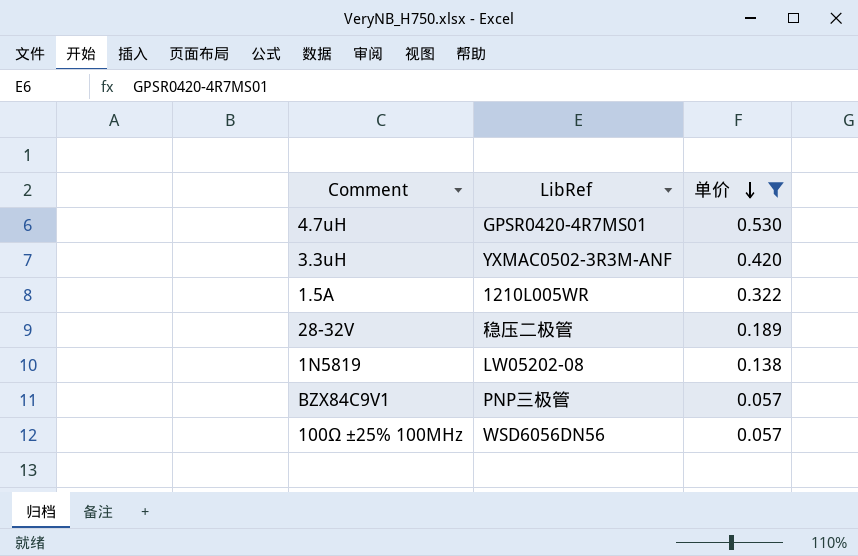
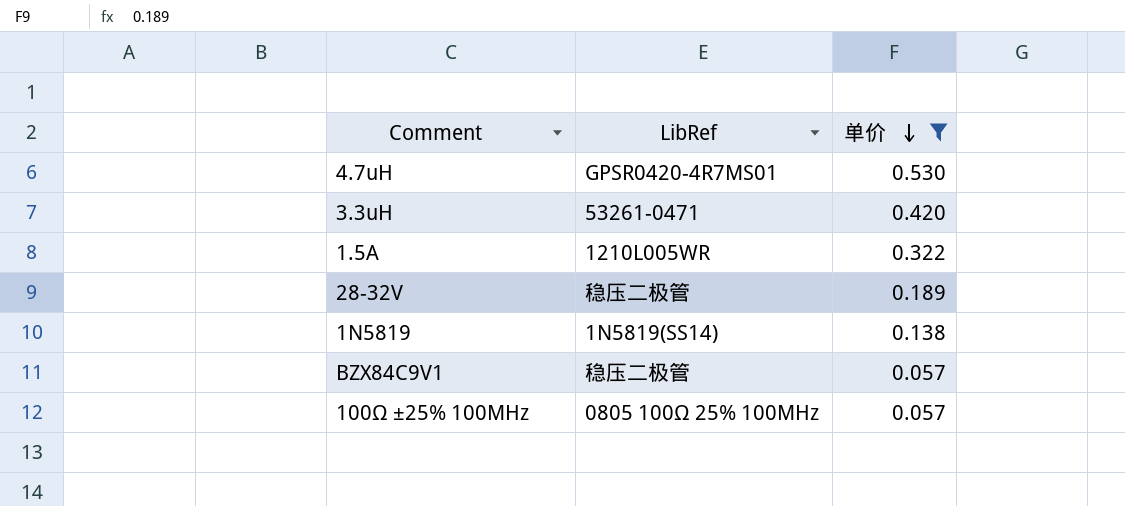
3.3uH | LibRef: YXMAC0502-3R3M-ANF -> 53261-0471
1N5819 | LibRef: LW05202-08 -> 1N5819(SS14)
BZX84C9V1 | LibRef: PNP三极管 -> 稳压二极管
100Ω ±25% 100MHz | LibRef: WSD6056DN56 -> 0805 100Ω 25% 100MHz

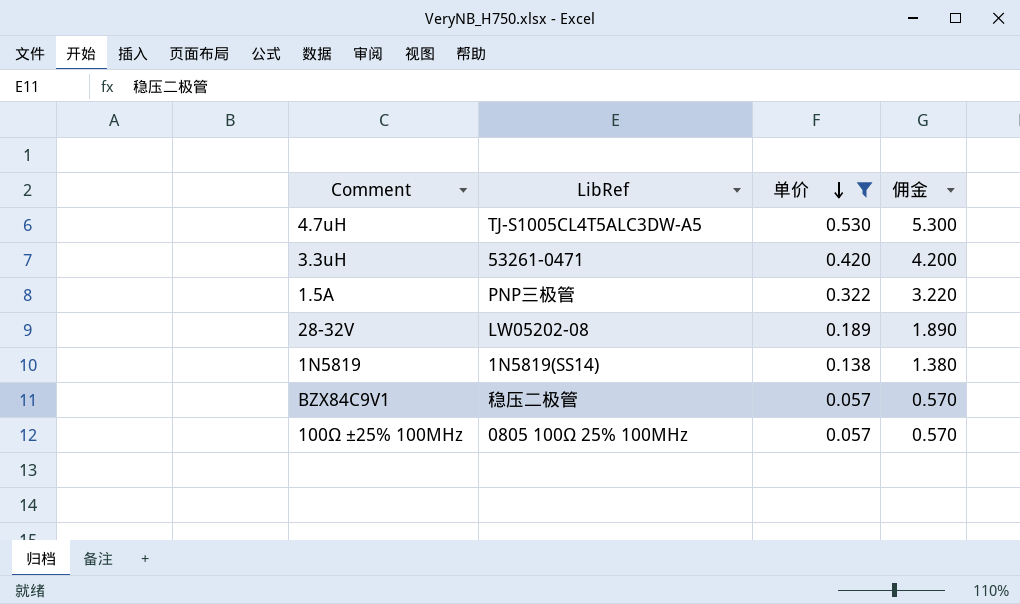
column 佣金 | formula: none -> [单价] * 10
4.7uH | LibRef: GPSR0420-4R7MS01 -> TJ-S1005CL4T5ALC3DW-A5
1.5A | LibRef: 1210L005WR -> PNP三极管
28-32V | LibRef: 稳压二极管 -> LW05202-08

